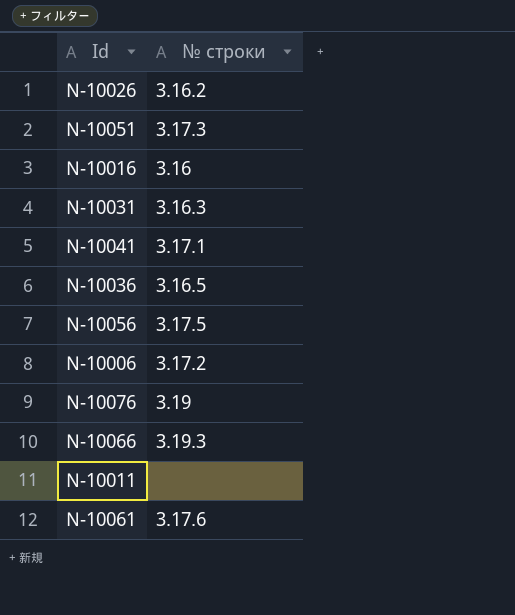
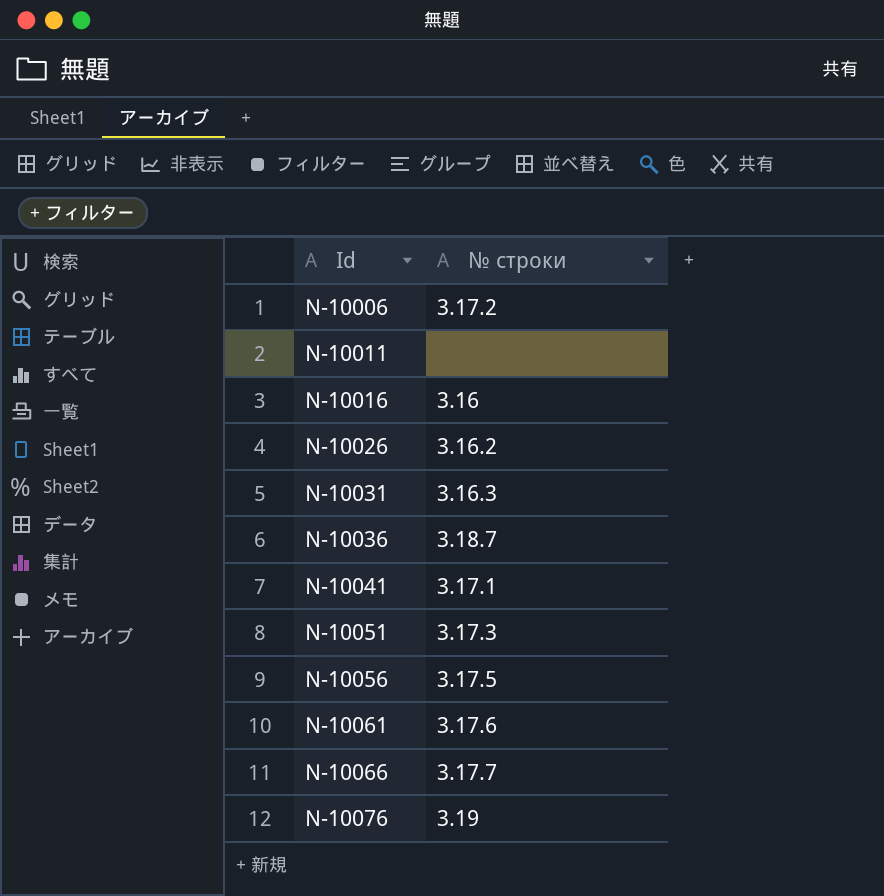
row order: none -> Id ascending
N-10036 | № строки: 3.16.5 -> 3.18.7
N-10066 | № строки: 3.19.3 -> 3.17.7

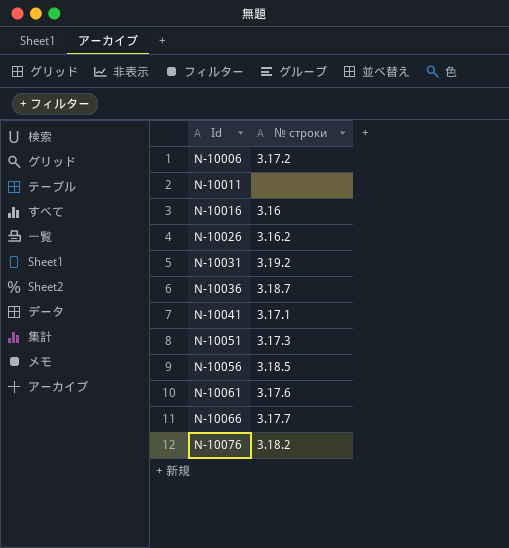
N-10031 | № строки: 3.16.3 -> 3.19.2
N-10056 | № строки: 3.17.5 -> 3.18.5
N-10076 | № строки: 3.19 -> 3.18.2

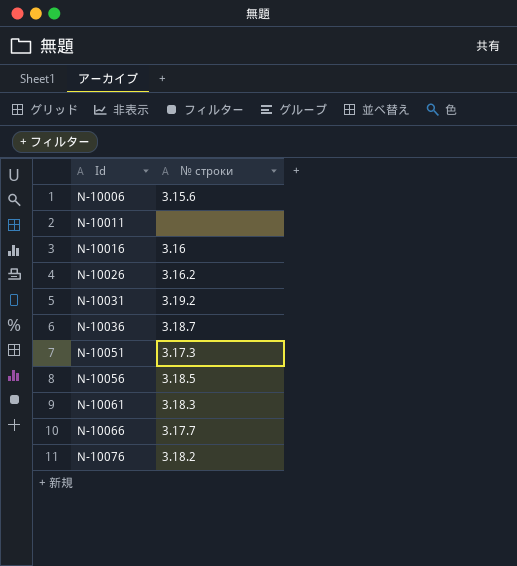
row N-10041: 3.17.1 -> none
N-10006 | № строки: 3.17.2 -> 3.15.6
N-10061 | № строки: 3.17.6 -> 3.18.3

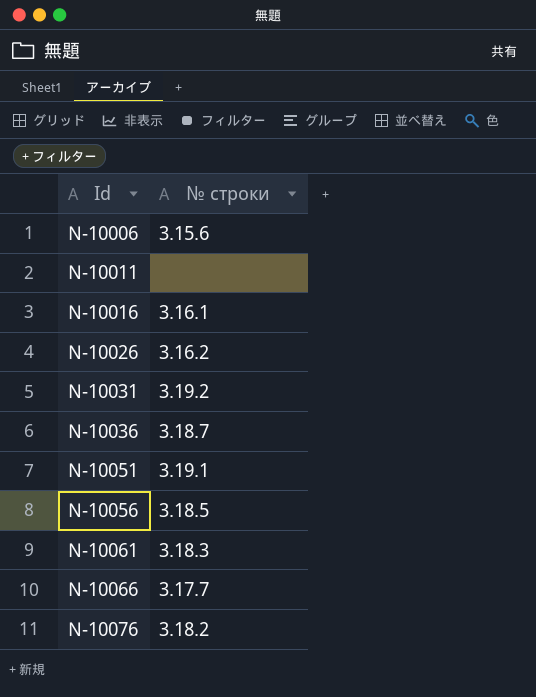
N-10016 | № строки: 3.16 -> 3.16.1
N-10051 | № строки: 3.17.3 -> 3.19.1

